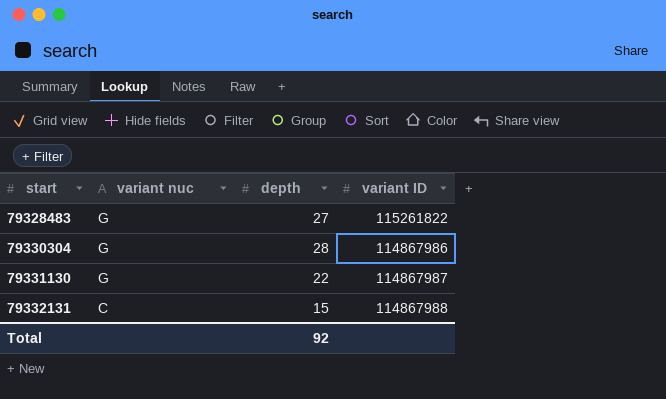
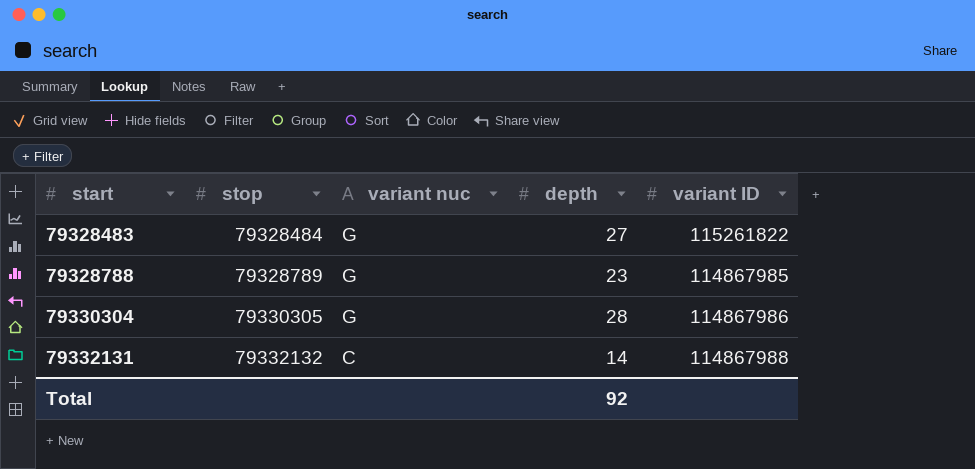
column stop | position: none -> 2
row 79331130: G | 22 | 114867987 -> none
row 79328788: none -> 79328789 | G | 23 | 114867985
79332131 | depth: 15 -> 14

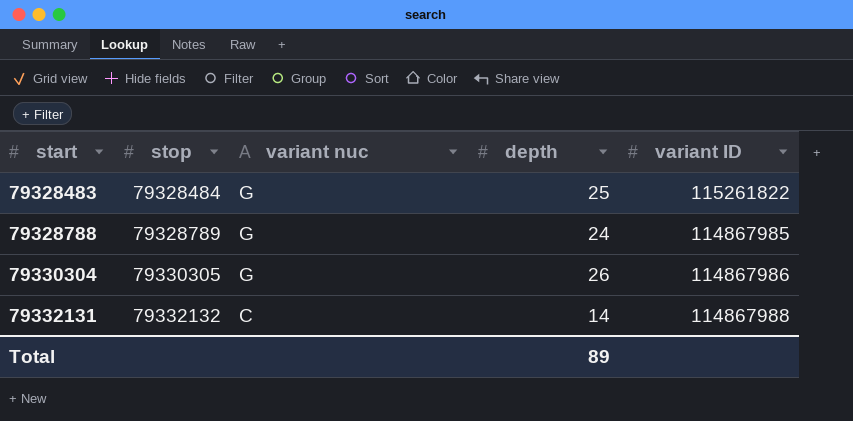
79328483 | depth: 27 -> 25
79328788 | depth: 23 -> 24
79330304 | depth: 28 -> 26
Total | depth: 92 -> 89

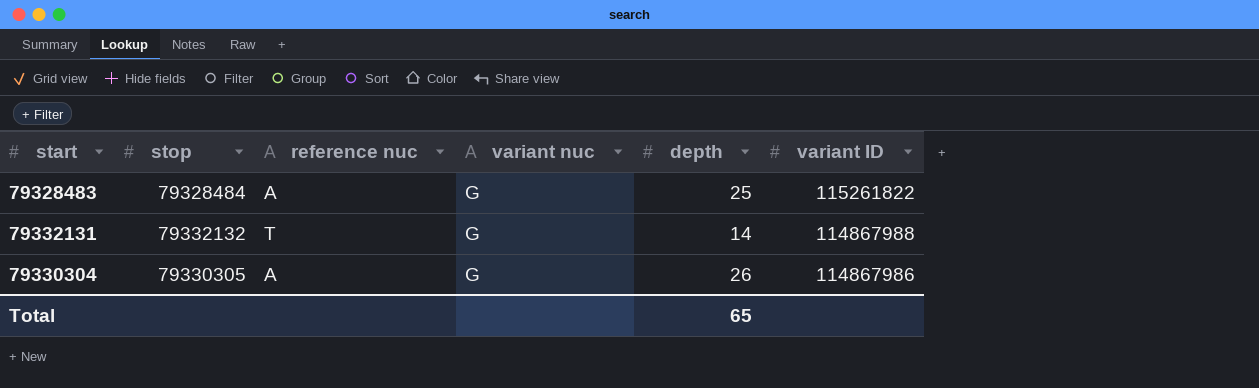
row order: start ascending -> variant ID descending
column reference nuc | position: none -> 3
row 79328788: 79328789 | G | 24 | 114867985 -> none
79332131 | variant nuc: C -> G
Total | depth: 89 -> 65

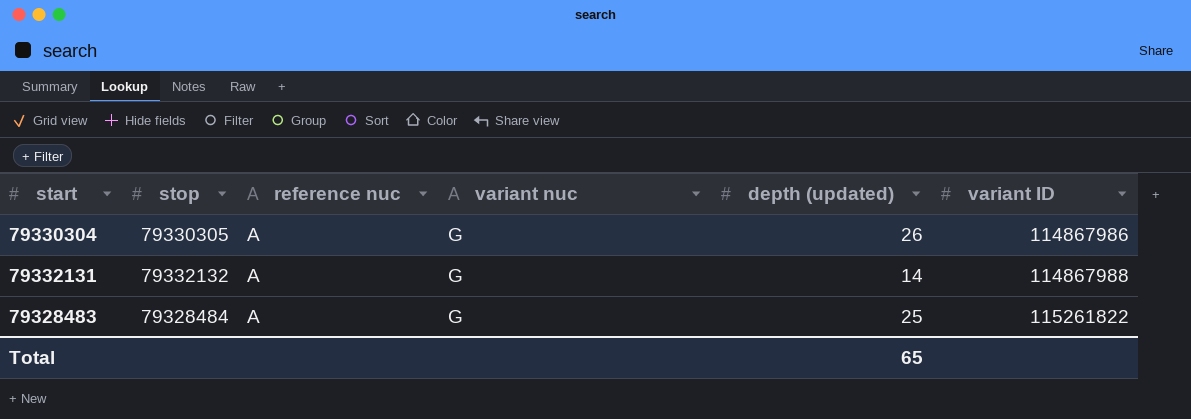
row order: variant ID descending -> variant ID ascending
column name: depth -> depth (updated)
79332131 | reference nuc: T -> A

